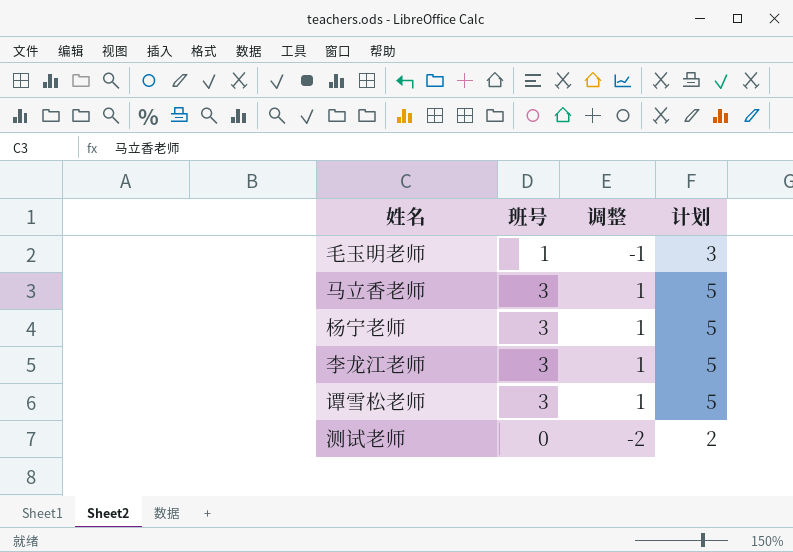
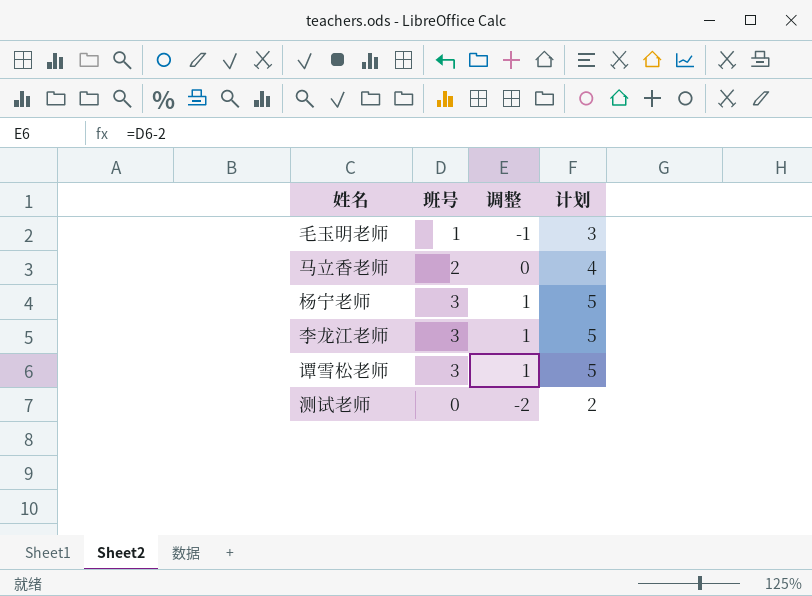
马立香老师 | 班号: 3 -> 2
马立香老师 | 调整: 1 -> 0
马立香老师 | 计划: 5 -> 4

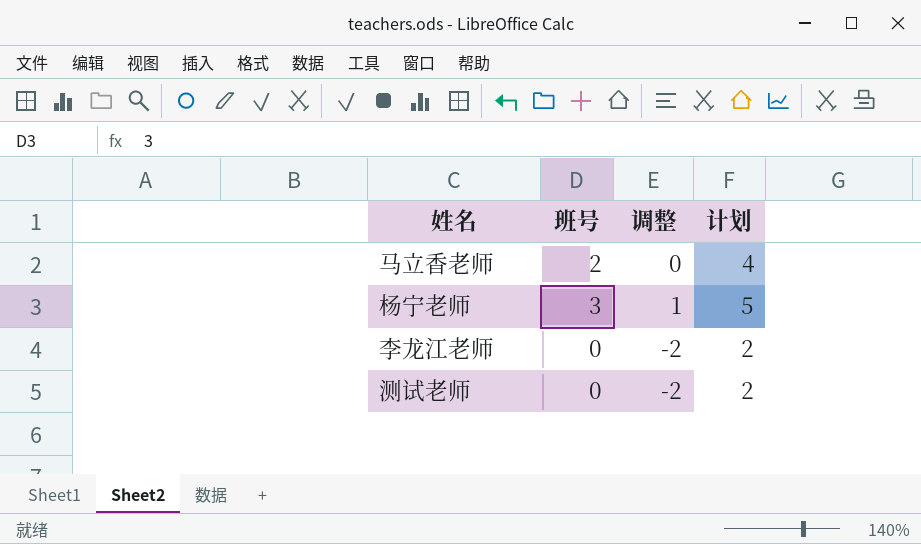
row 毛玉明老师: 1 | -1 | 3 -> none
row 谭雪松老师: 3 | 1 | 5 -> none
李龙江老师 | 班号: 3 -> 0
李龙江老师 | 调整: 1 -> -2
李龙江老师 | 计划: 5 -> 2

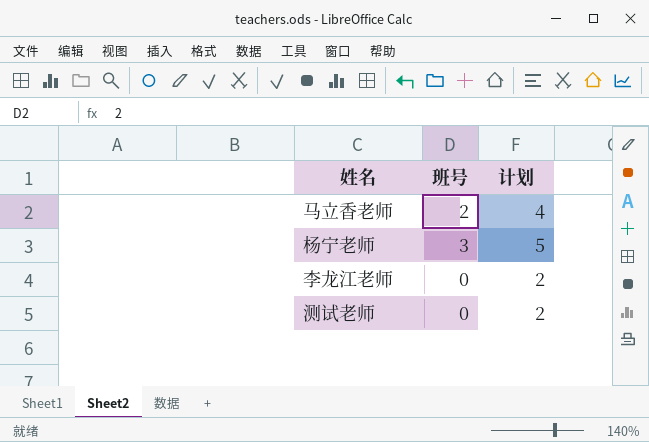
column 调整 | formula: [班号] - 2 -> none

